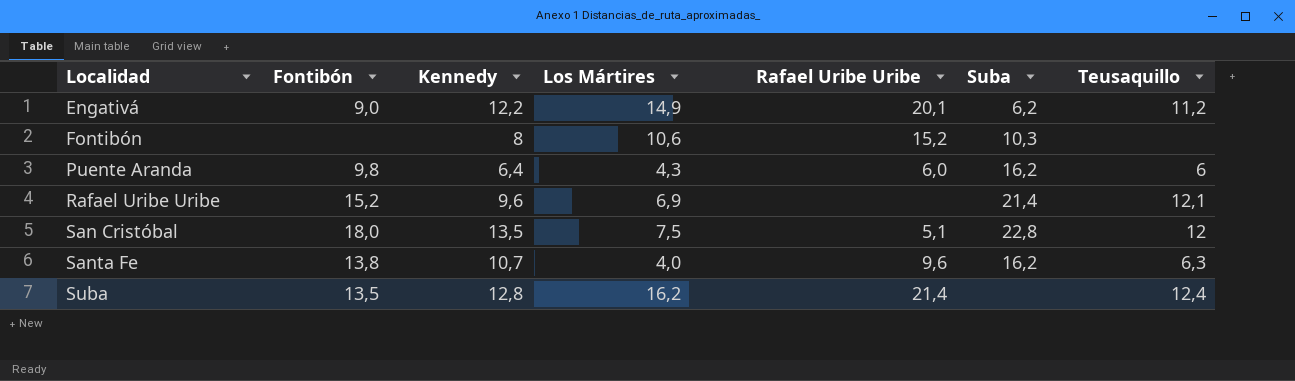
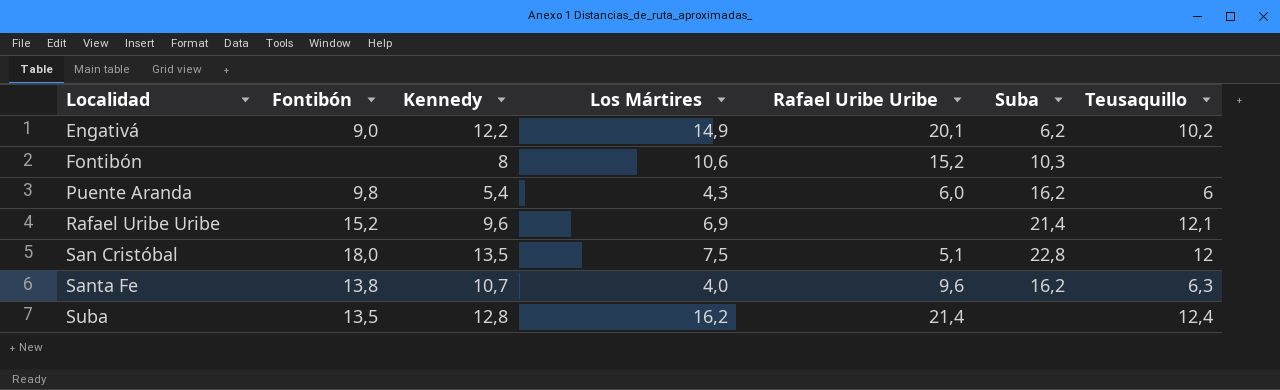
Engativá | Teusaquillo: 11,2 -> 10,2
Puente Aranda | Kennedy: 6,4 -> 5,4

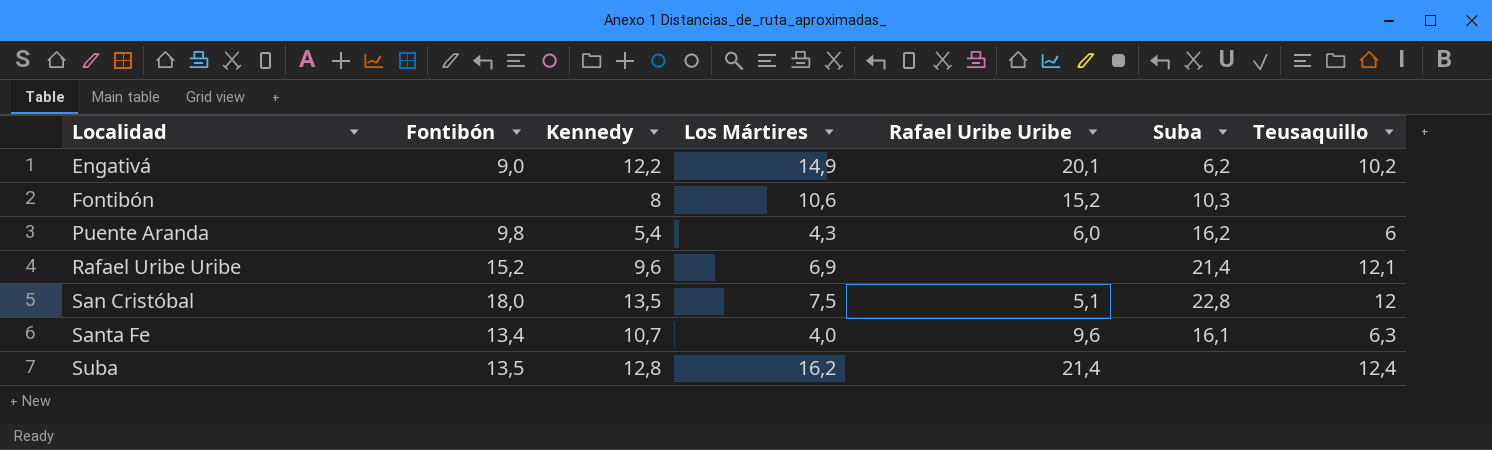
Santa Fe | Fontibón: 13,8 -> 13,4
Santa Fe | Suba: 16,2 -> 16,1

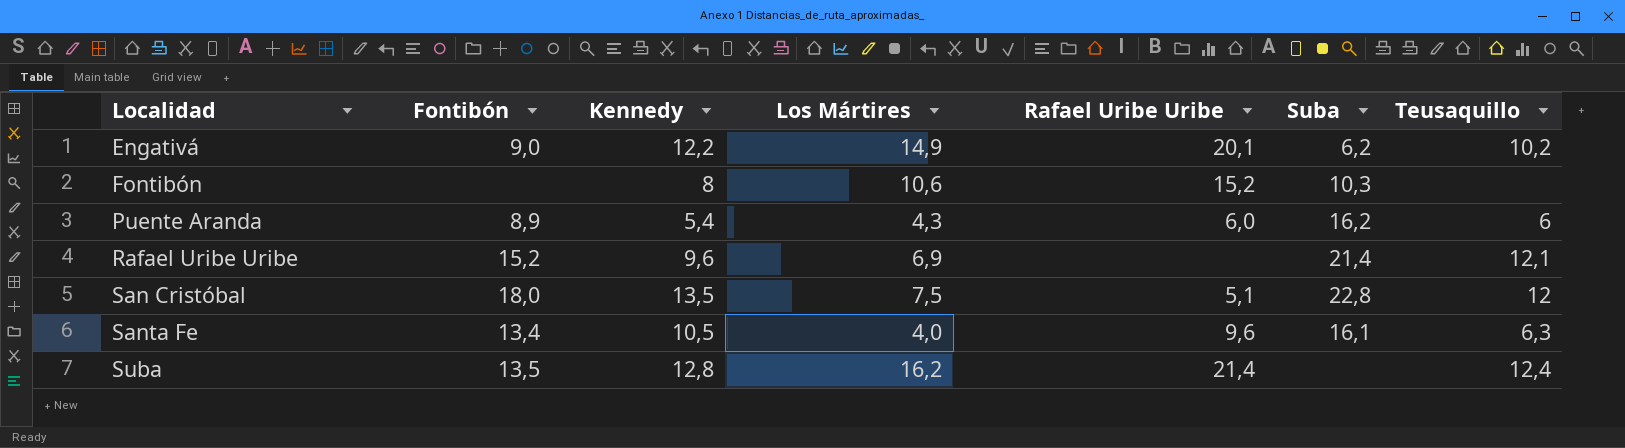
Puente Aranda | Fontibón: 9,8 -> 8,9
Santa Fe | Kennedy: 10,7 -> 10,5

